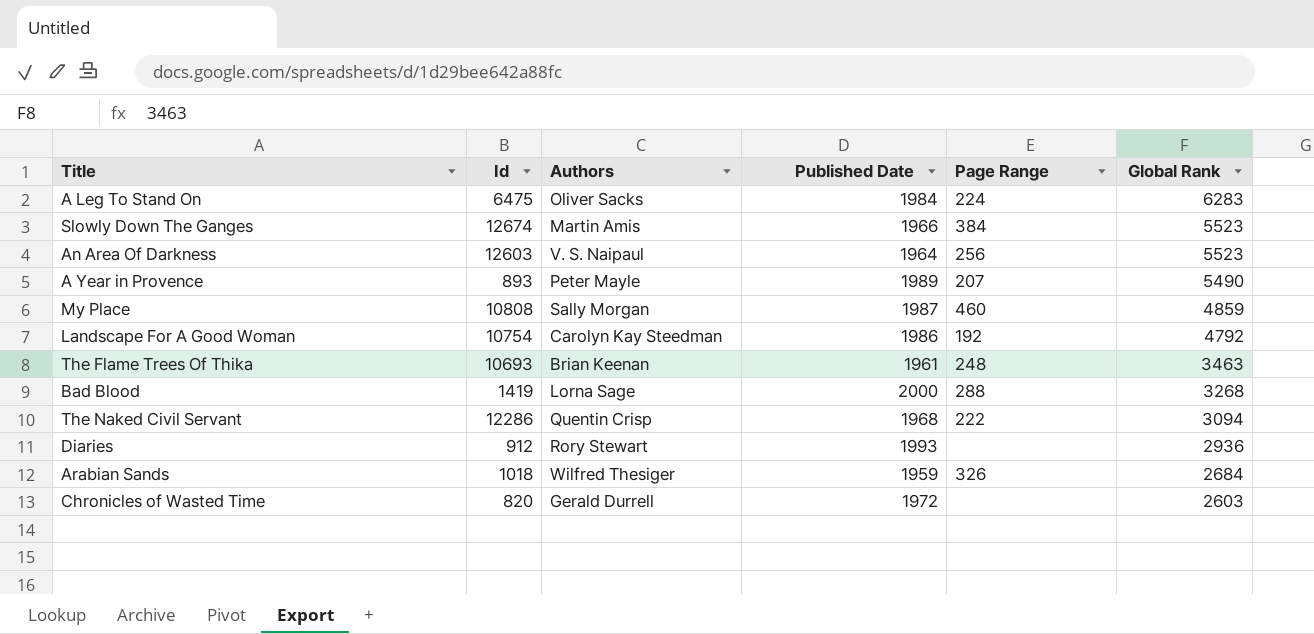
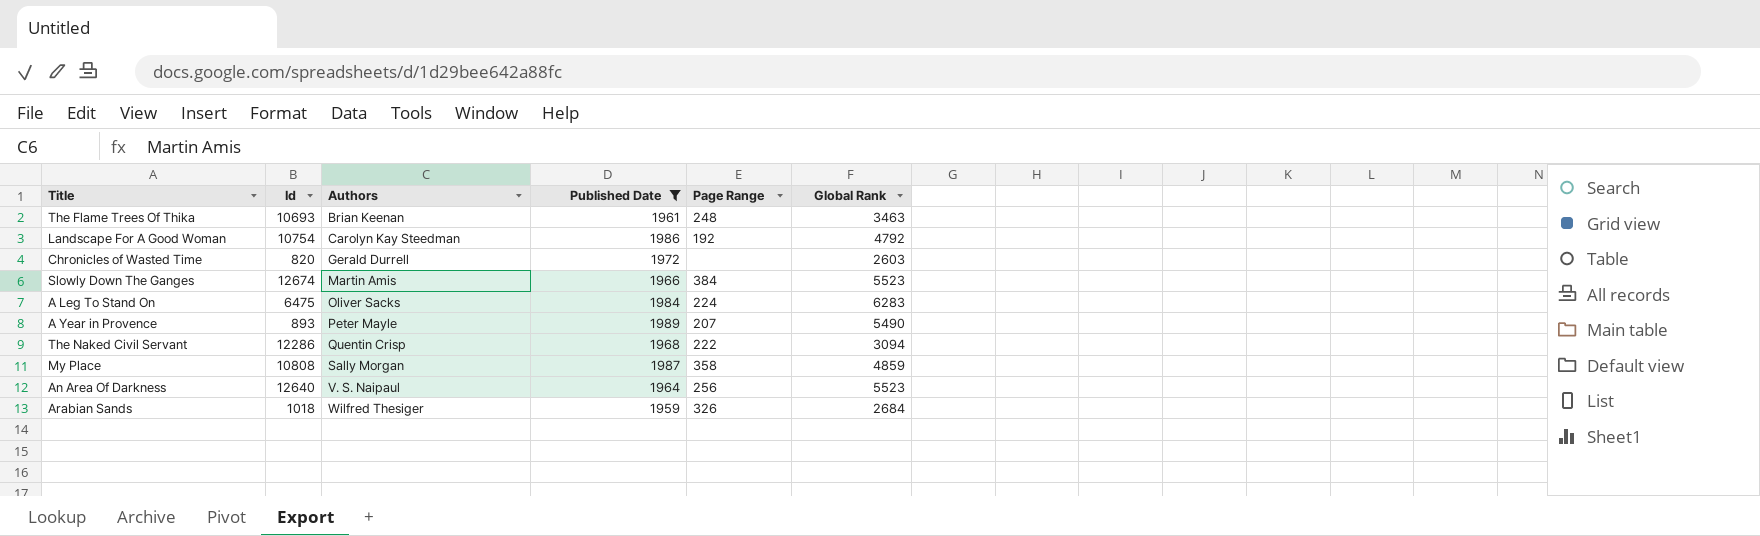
filter: none -> Published Date <= 1989
row order: Global Rank descending -> Authors ascending
My Place | Page Range: 460 -> 358
An Area Of Darkness | Id: 12603 -> 12640

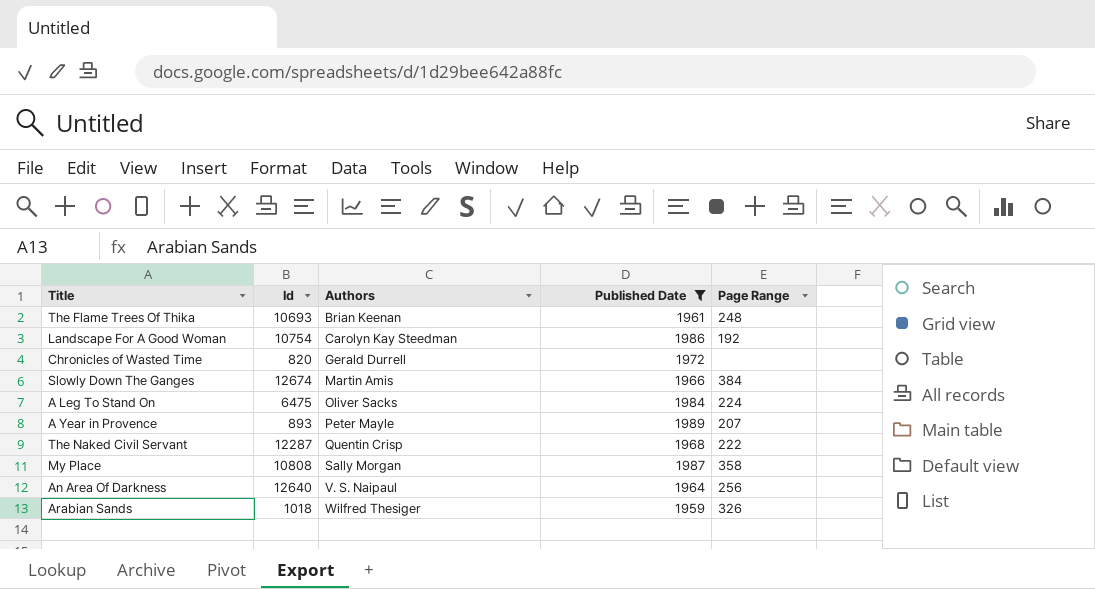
column Global Rank | position: 6 -> none
The Naked Civil Servant | Id: 12286 -> 12287

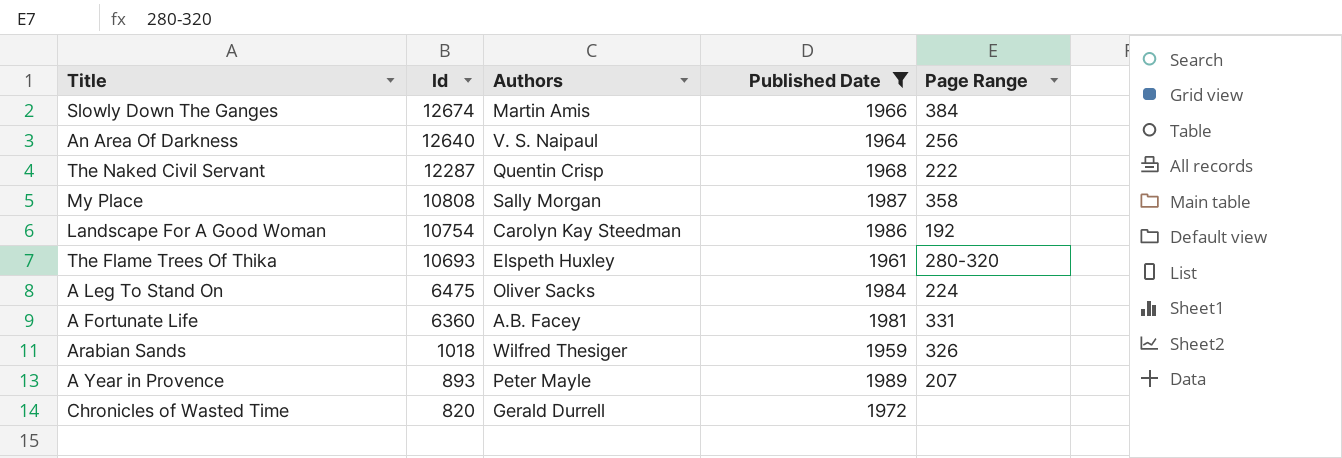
row order: Authors ascending -> Id descending
The Flame Trees Of Thika | Authors: Brian Keenan -> Elspeth Huxley
The Flame Trees Of Thika | Page Range: 248 -> 280-320
row A Fortunate Life: none -> 6360 | A.B. Facey | 1981 | 331

